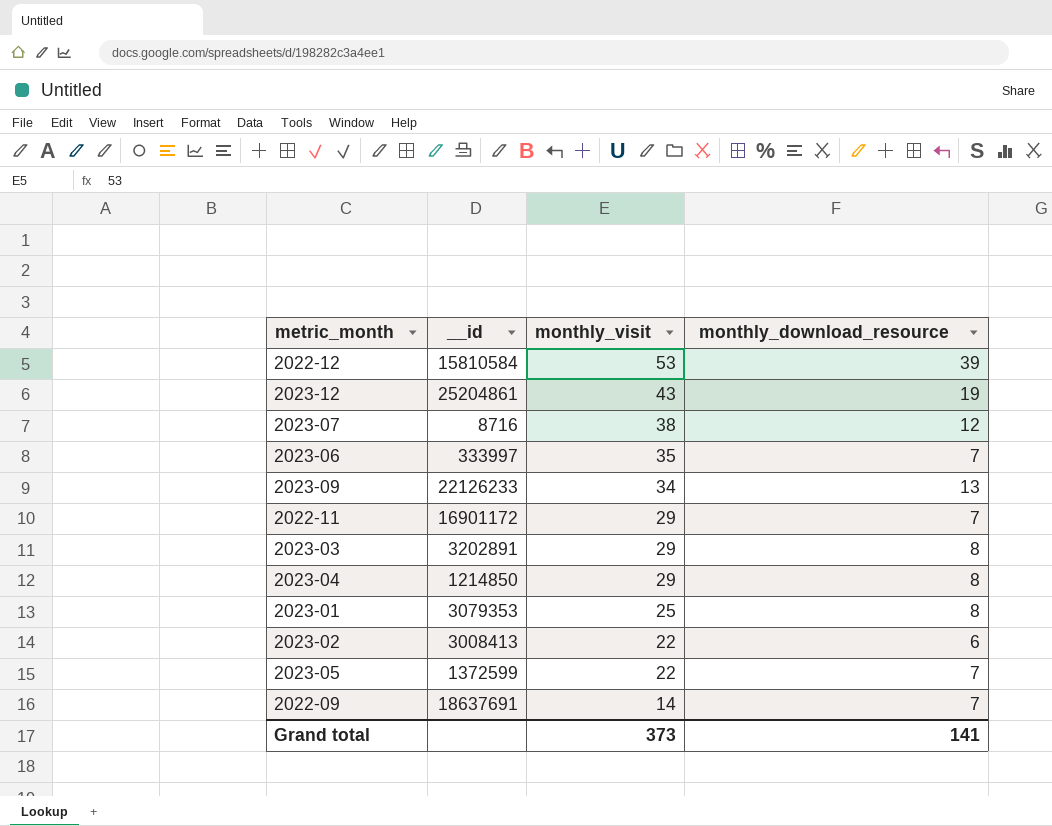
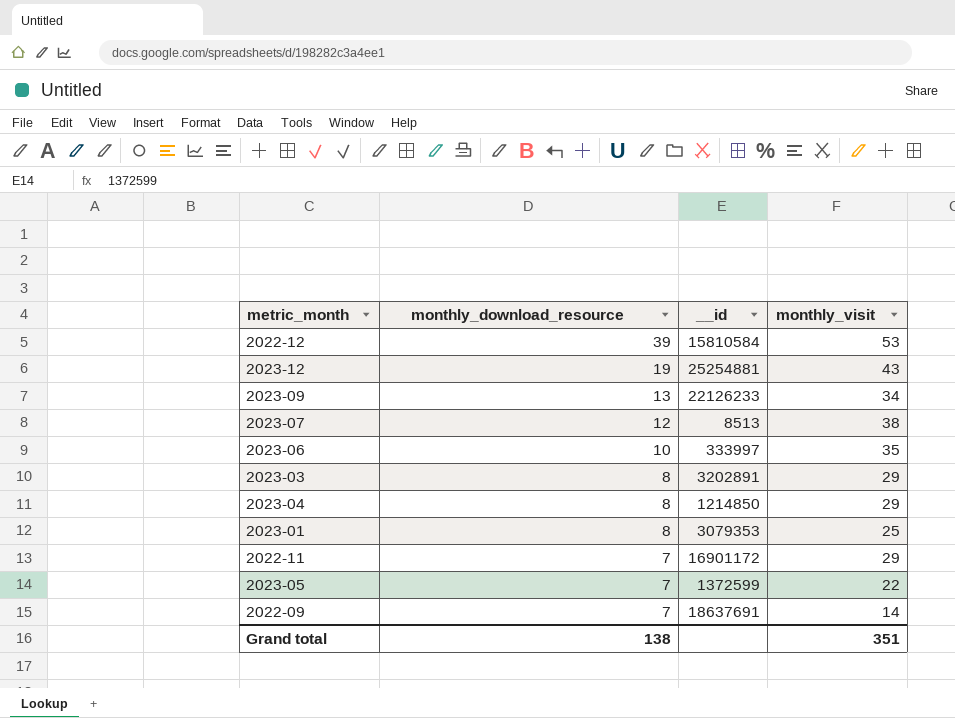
row order: monthly_visit descending -> monthly_download_resource descending
column monthly_download_resource | position: 4 -> 2
row 2023-02: 3008413 | 22 | 6 -> none
2023-12 | __id: 25204861 -> 25254881
2023-07 | __id: 8716 -> 8513
2023-06 | monthly_download_resource: 7 -> 10
Grand total | monthly_download_resource: 141 -> 138
Grand total | monthly_visit: 373 -> 351

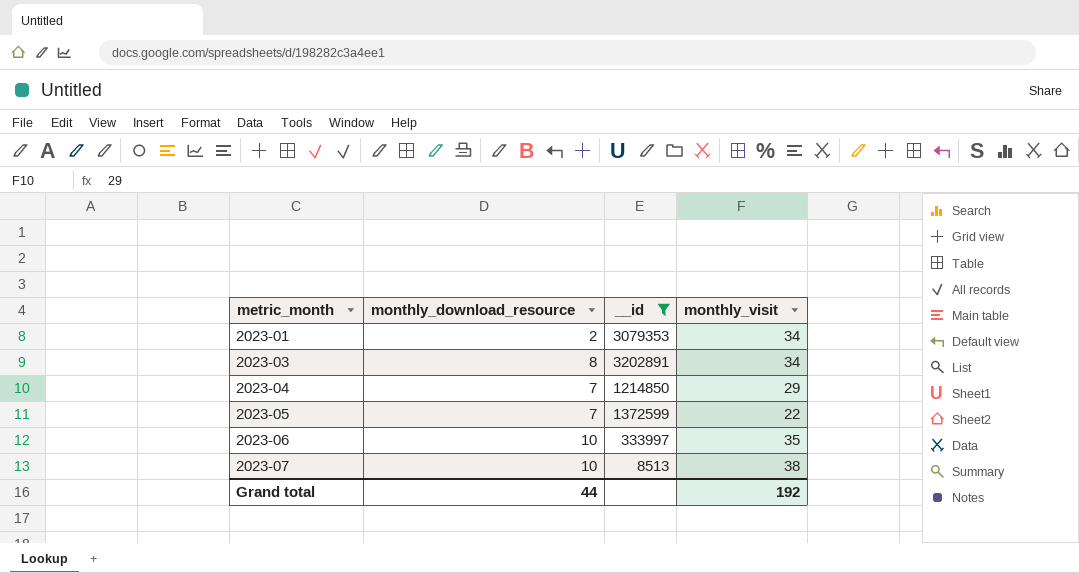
filter: none -> __id <= 3202891
row order: monthly_download_resource descending -> metric_month ascending
2023-01 | monthly_download_resource: 8 -> 2
2023-01 | monthly_visit: 25 -> 34
2023-03 | monthly_visit: 29 -> 34
2023-04 | monthly_download_resource: 8 -> 7
2023-07 | monthly_download_resource: 12 -> 10
Grand total | monthly_download_resource: 138 -> 44
Grand total | monthly_visit: 351 -> 192

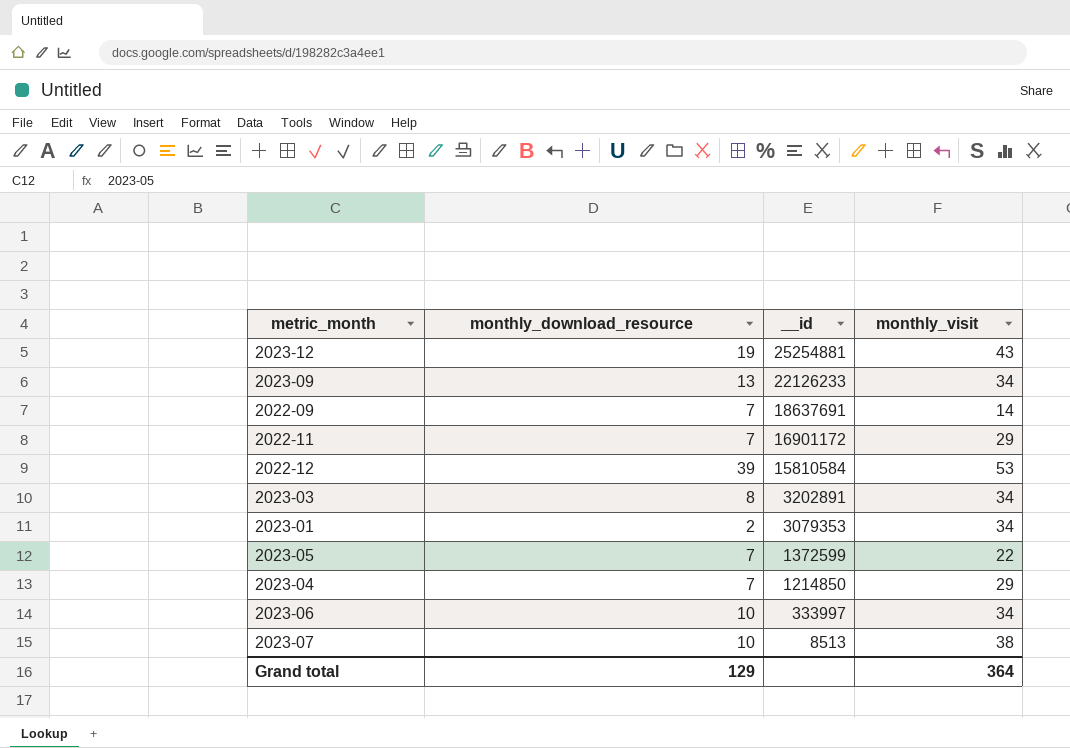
filter: __id <= 3202891 -> none
row order: metric_month ascending -> __id descending
2023-06 | monthly_visit: 35 -> 34
Grand total | monthly_download_resource: 44 -> 129
Grand total | monthly_visit: 192 -> 364

